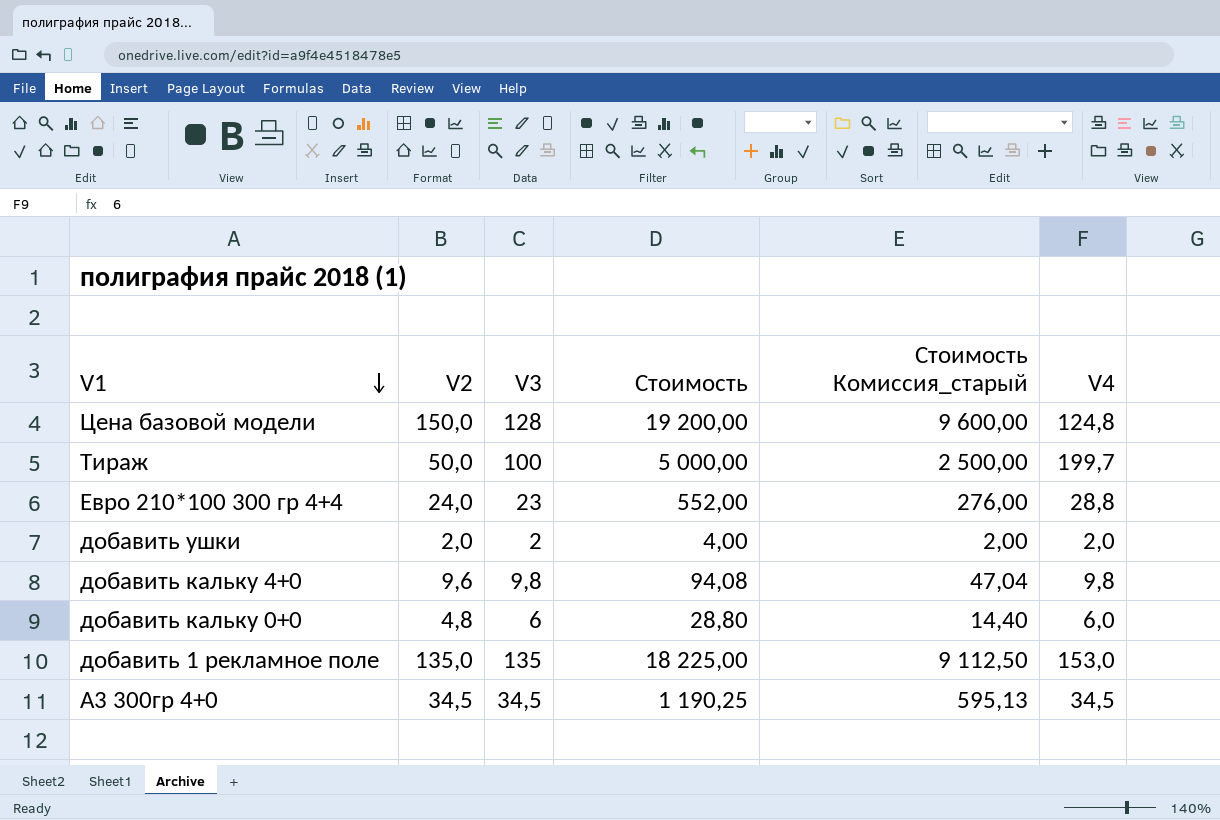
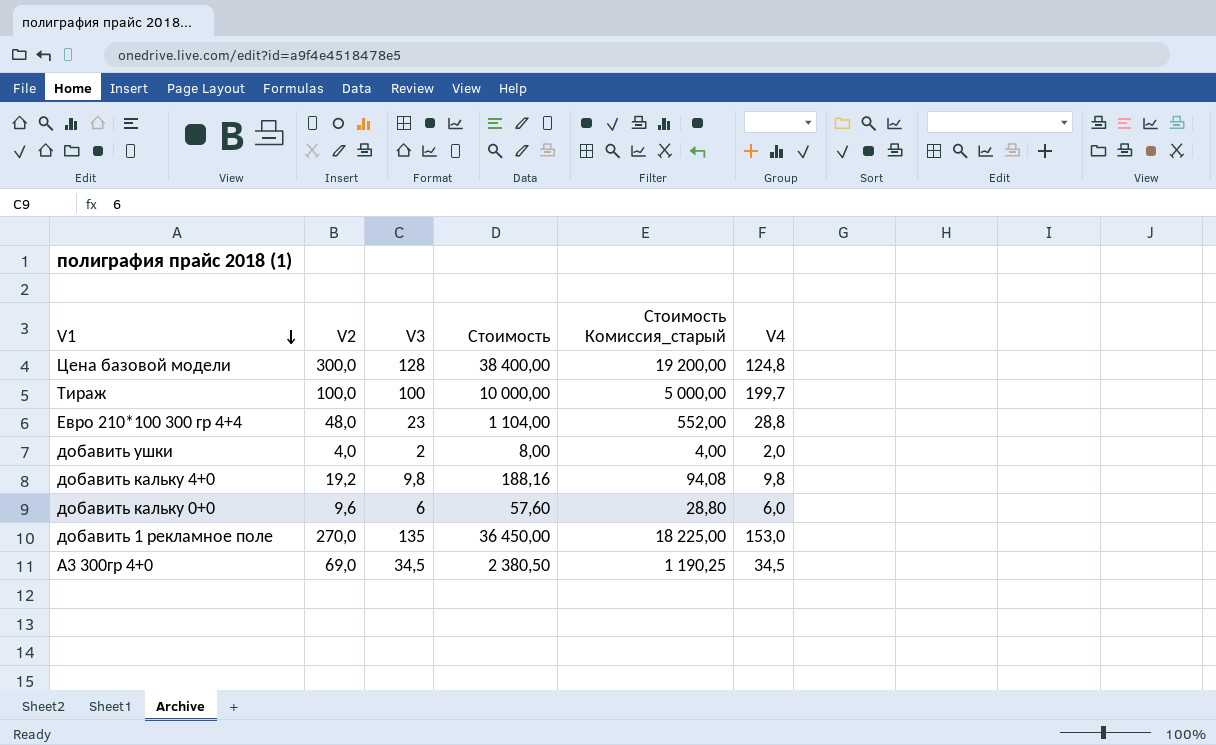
Цена базовой модели | V2: 150,0 -> 300,0
Цена базовой модели | Стоимость: 19 200,00 -> 38 400,00
Цена базовой модели | Стоимость Комиссия_старый: 9 600,00 -> 19 200,00
Тираж | V2: 50,0 -> 100,0
Тираж | Стоимость: 5 000,00 -> 10 000,00
Тираж | Стоимость Комиссия_старый: 2 500,00 -> 5 000,00
Евро 210*100 300 гр 4+4 | V2: 24,0 -> 48,0
Евро 210*100 300 гр 4+4 | Стоимость: 552,00 -> 1 104,00
Евро 210*100 300 гр 4+4 | Стоимость Комиссия_старый: 276,00 -> 552,00
добавить ушки | V2: 2,0 -> 4,0
добавить ушки | Стоимость: 4,00 -> 8,00
добавить ушки | Стоимость Комиссия_старый: 2,00 -> 4,00
добавить кальку 4+0 | V2: 9,6 -> 19,2
добавить кальку 4+0 | Стоимость: 94,08 -> 188,16
добавить кальку 4+0 | Стоимость Комиссия_старый: 47,04 -> 94,08
добавить кальку 0+0 | V2: 4,8 -> 9,6
добавить кальку 0+0 | Стоимость: 28,80 -> 57,60
добавить кальку 0+0 | Стоимость Комиссия_старый: 14,40 -> 28,80
добавить 1 рекламное поле | V2: 135,0 -> 270,0
добавить 1 рекламное поле | Стоимость: 18 225,00 -> 36 450,00
добавить 1 рекламное поле | Стоимость Комиссия_старый: 9 112,50 -> 18 225,00
А3 300гр 4+0 | V2: 34,5 -> 69,0
А3 300гр 4+0 | Стоимость: 1 190,25 -> 2 380,50
А3 300гр 4+0 | Стоимость Комиссия_старый: 595,13 -> 1 190,25

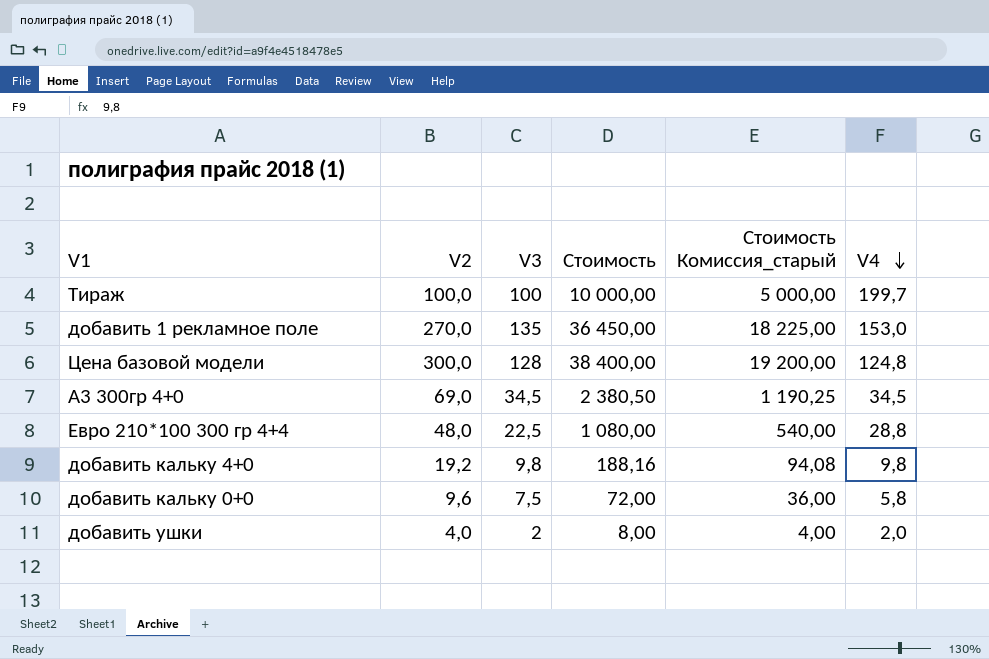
row order: V1 descending -> V4 descending
Евро 210*100 300 гр 4+4 | V3: 23 -> 22,5
Евро 210*100 300 гр 4+4 | Стоимость: 1 104,00 -> 1 080,00
Евро 210*100 300 гр 4+4 | Стоимость Комиссия_старый: 552,00 -> 540,00
добавить кальку 0+0 | V3: 6 -> 7,5
добавить кальку 0+0 | Стоимость: 57,60 -> 72,00
добавить кальку 0+0 | Стоимость Комиссия_старый: 28,80 -> 36,00
добавить кальку 0+0 | V4: 6,0 -> 5,8

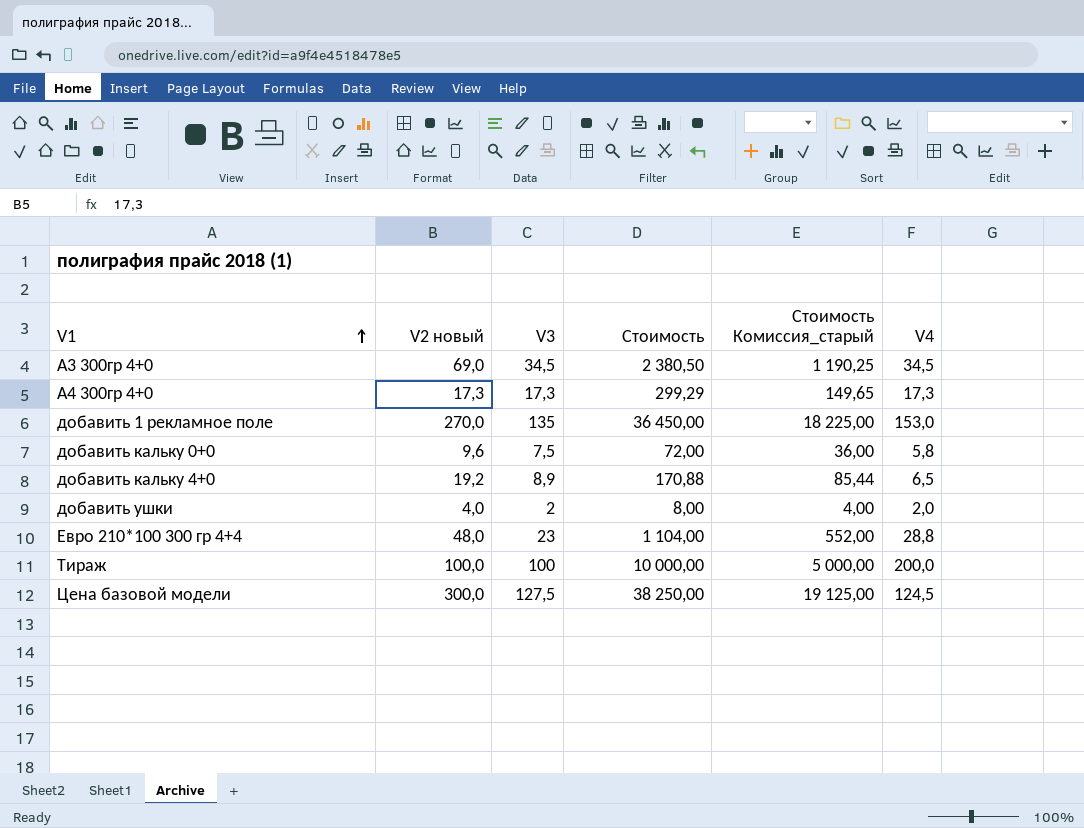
row order: V4 descending -> V1 ascending
column name: V2 -> V2 новый
row А4 300гр 4+0: none -> 17,3 | 17,3 | 299,29 | 149,65 | 17,3
добавить кальку 4+0 | V3: 9,8 -> 8,9
добавить кальку 4+0 | Стоимость: 188,16 -> 170,88
добавить кальку 4+0 | Стоимость Комиссия_старый: 94,08 -> 85,44
добавить кальку 4+0 | V4: 9,8 -> 6,5
Евро 210*100 300 гр 4+4 | V3: 22,5 -> 23
Евро 210*100 300 гр 4+4 | Стоимость: 1 080,00 -> 1 104,00
Евро 210*100 300 гр 4+4 | Стоимость Комиссия_старый: 540,00 -> 552,00
Тираж | V4: 199,7 -> 200,0
Цена базовой модели | V3: 128 -> 127,5
Цена базовой модели | Стоимость: 38 400,00 -> 38 250,00
Цена базовой модели | Стоимость Комиссия_старый: 19 200,00 -> 19 125,00
Цена базовой модели | V4: 124,8 -> 124,5

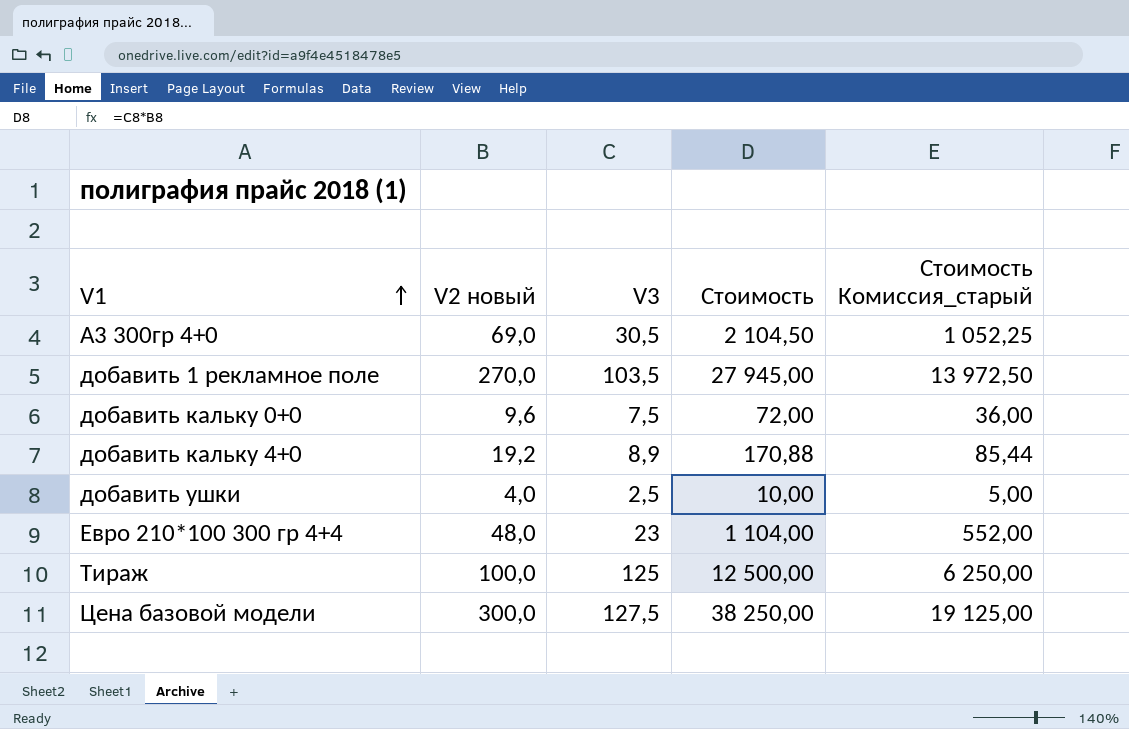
column V4 | position: 6 -> none
row А4 300гр 4+0: 17,3 | 17,3 | 299,29 | 149,65 | 17,3 -> none
А3 300гр 4+0 | V3: 34,5 -> 30,5
А3 300гр 4+0 | Стоимость: 2 380,50 -> 2 104,50
А3 300гр 4+0 | Стоимость Комиссия_старый: 1 190,25 -> 1 052,25
добавить 1 рекламное поле | V3: 135 -> 103,5
добавить 1 рекламное поле | Стоимость: 36 450,00 -> 27 945,00
добавить 1 рекламное поле | Стоимость Комиссия_старый: 18 225,00 -> 13 972,50
добавить ушки | V3: 2 -> 2,5
добавить ушки | Стоимость: 8,00 -> 10,00
добавить ушки | Стоимость Комиссия_старый: 4,00 -> 5,00
Тираж | V3: 100 -> 125
Тираж | Стоимость: 10 000,00 -> 12 500,00
Тираж | Стоимость Комиссия_старый: 5 000,00 -> 6 250,00

